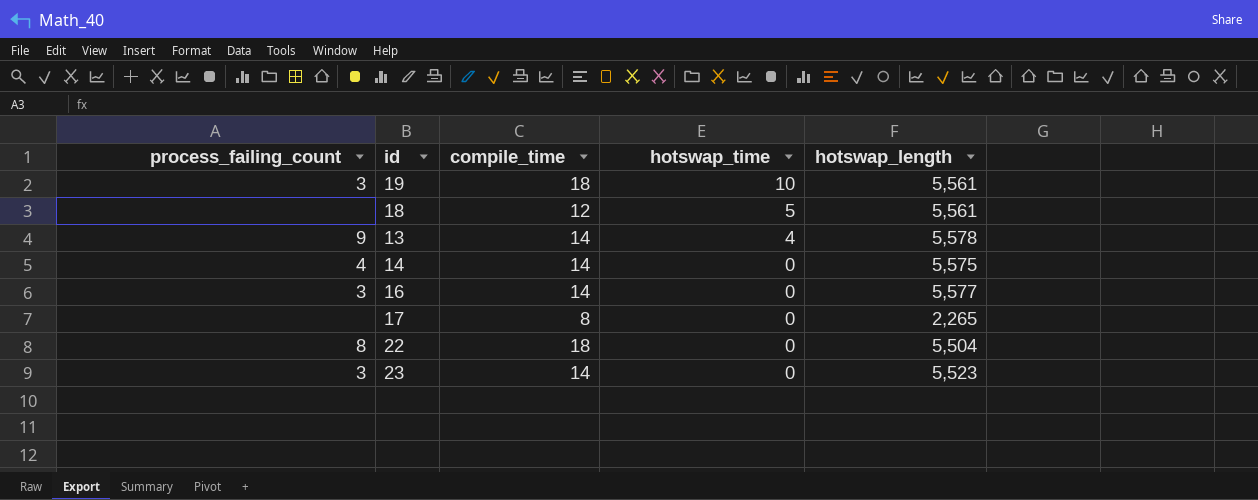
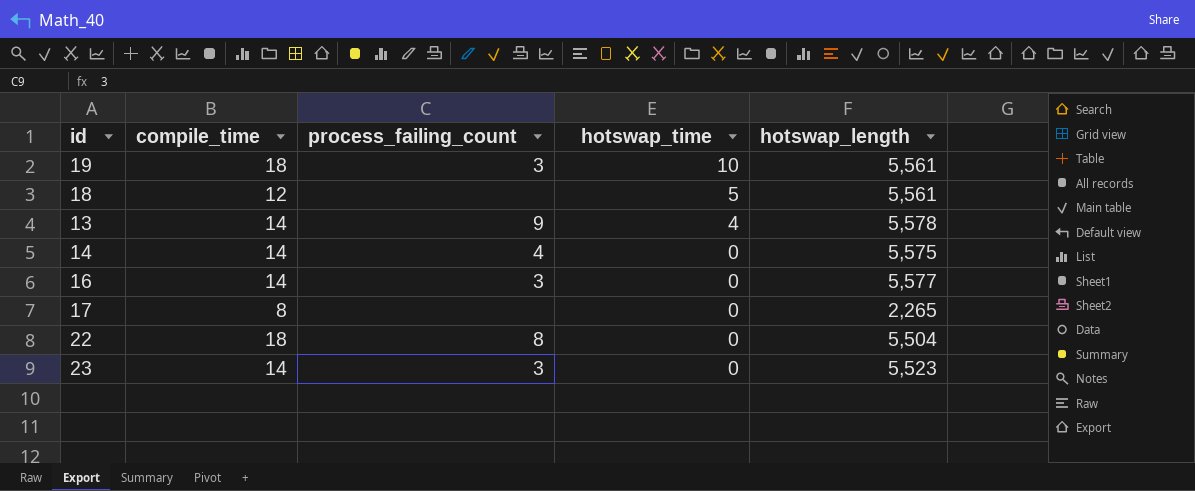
column process_failing_count | position: 1 -> 3

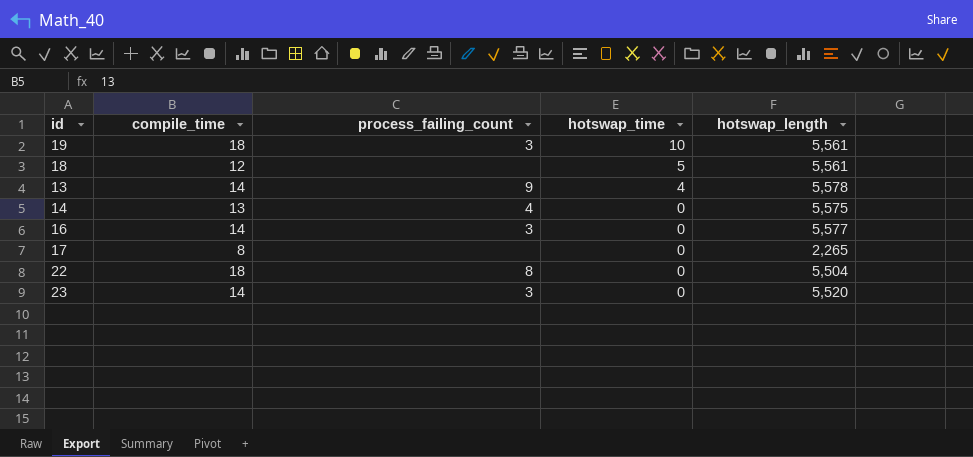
14 | compile_time: 14 -> 13
23 | hotswap_length: 5,523 -> 5,520

